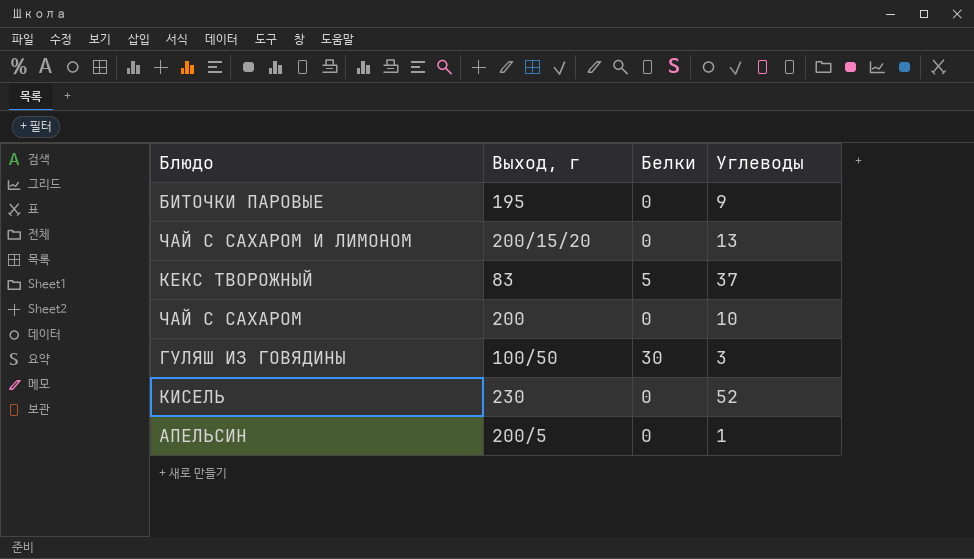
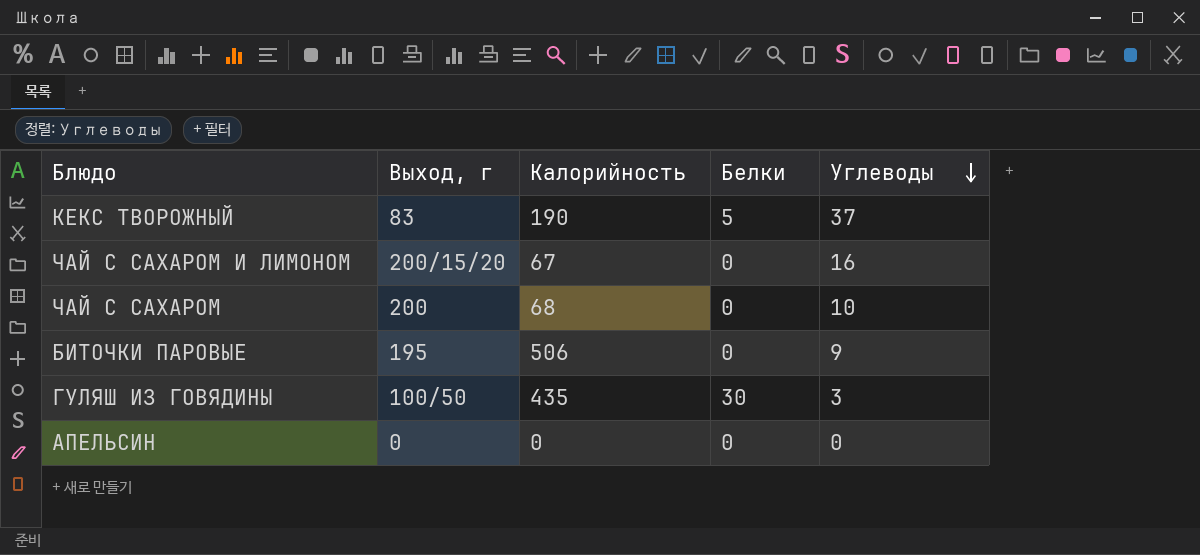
row order: none -> Углеводы descending
column Калорийность | position: none -> 3
row КИСЕЛЬ: 230 | 0 | 52 -> none
ЧАЙ С САХАРОМ И ЛИМОНОМ | Углеводы: 13 -> 16
АПЕЛЬСИН | Выход, г: 200/5 -> 0
АПЕЛЬСИН | Углеводы: 1 -> 0

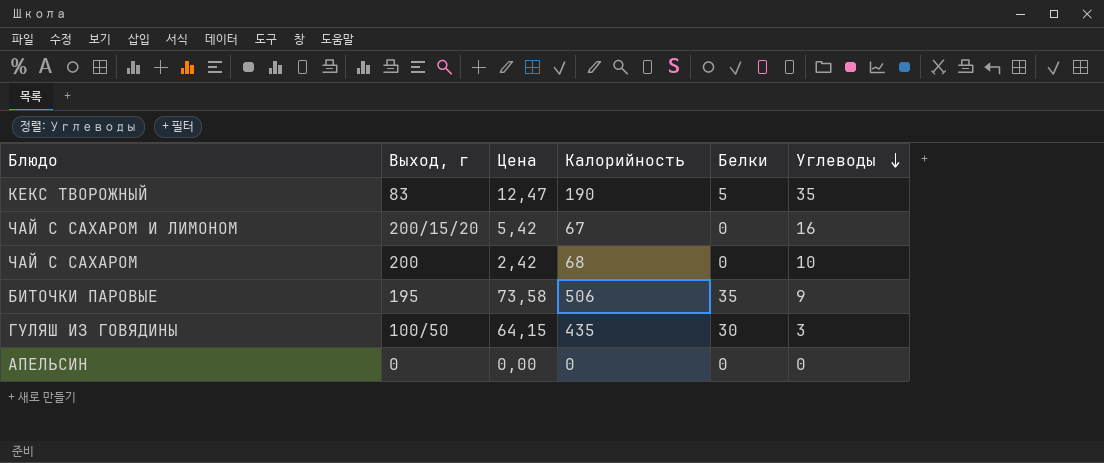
column Цена | position: none -> 3
КЕКС ТВОРОЖНЫЙ | Углеводы: 37 -> 35
БИТОЧКИ ПАРОВЫЕ | Белки: 0 -> 35

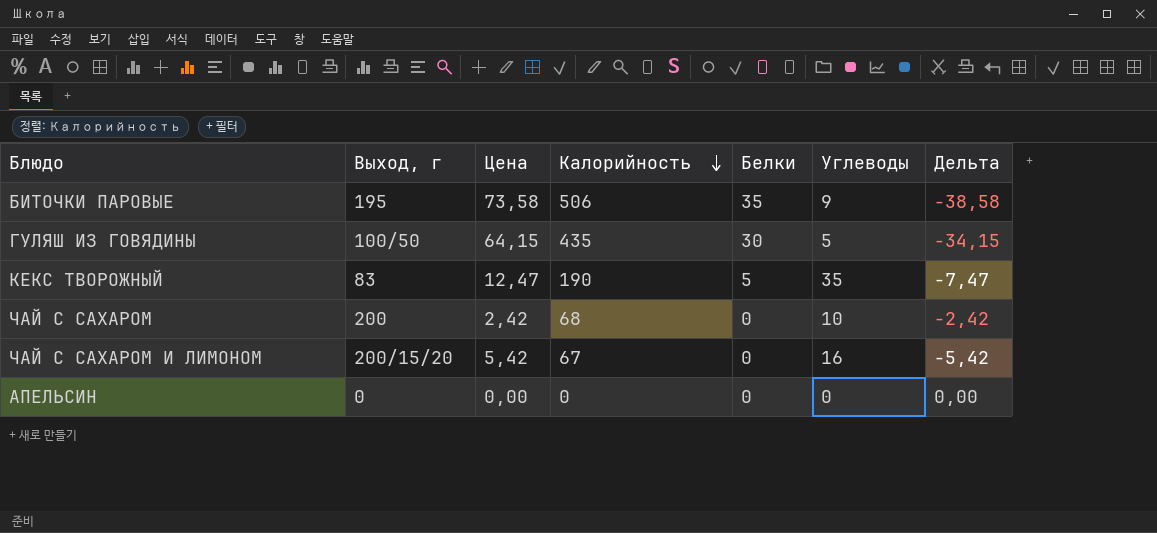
row order: Углеводы descending -> Калорийность descending
column Дельта | formula: none -> [Белки] - [Цена]
ГУЛЯШ ИЗ ГОВЯДИНЫ | Углеводы: 3 -> 5

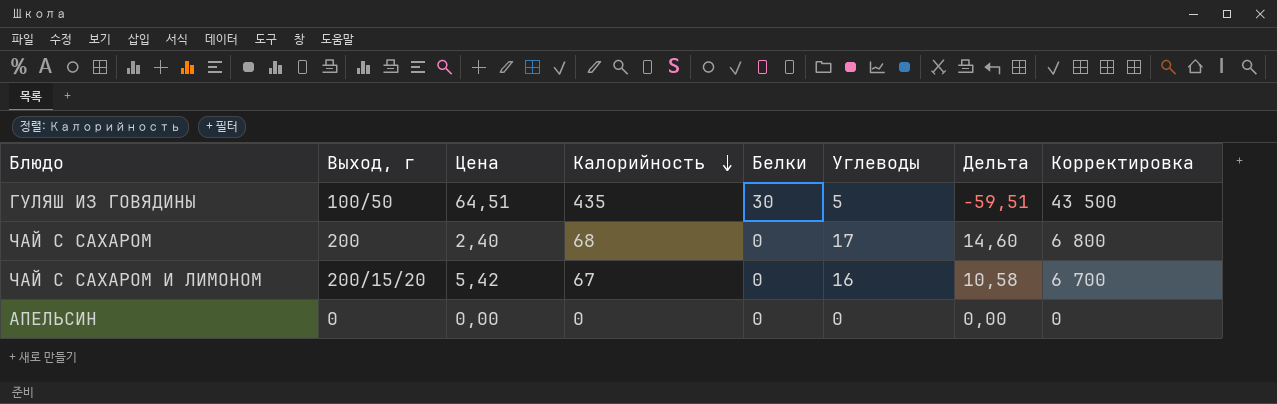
column Дельта | formula: [Белки] - [Цена] -> [Углеводы] - [Цена]
column Корректировка | formula: none -> [Калорийность] * 100
row БИТОЧКИ ПАРОВЫЕ: 195 | 73,58 | 506 | 35 | 9 | -38,58 -> none
row КЕКС ТВОРОЖНЫЙ: 83 | 12,47 | 190 | 5 | 35 | -7,47 -> none
ГУЛЯШ ИЗ ГОВЯДИНЫ | Цена: 64,15 -> 64,51
ЧАЙ С САХАРОМ | Цена: 2,42 -> 2,40
ЧАЙ С САХАРОМ | Углеводы: 10 -> 17

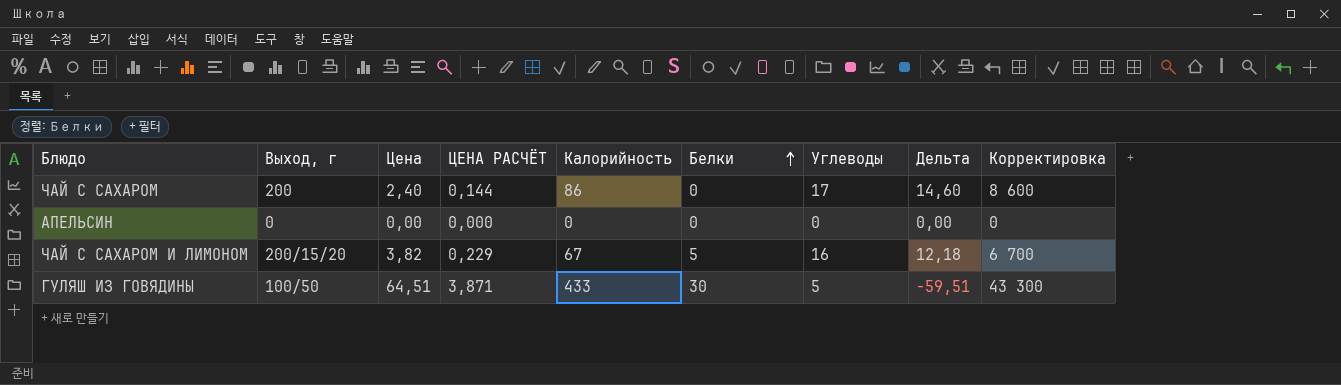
row order: Калорийность descending -> Белки ascending
column ЦЕНА РАСЧЁТ | formula: none -> [Цена] * 0,06
ЧАЙ С САХАРОМ | Калорийность: 68 -> 86
ЧАЙ С САХАРОМ | Корректировка: 6 800 -> 8 600
ЧАЙ С САХАРОМ И ЛИМОНОМ | Цена: 5,42 -> 3,82
ЧАЙ С САХАРОМ И ЛИМОНОМ | Белки: 0 -> 5
ЧАЙ С САХАРОМ И ЛИМОНОМ | Дельта: 10,58 -> 12,18
ГУЛЯШ ИЗ ГОВЯДИНЫ | Калорийность: 435 -> 433
ГУЛЯШ ИЗ ГОВЯДИНЫ | Корректировка: 43 500 -> 43 300

